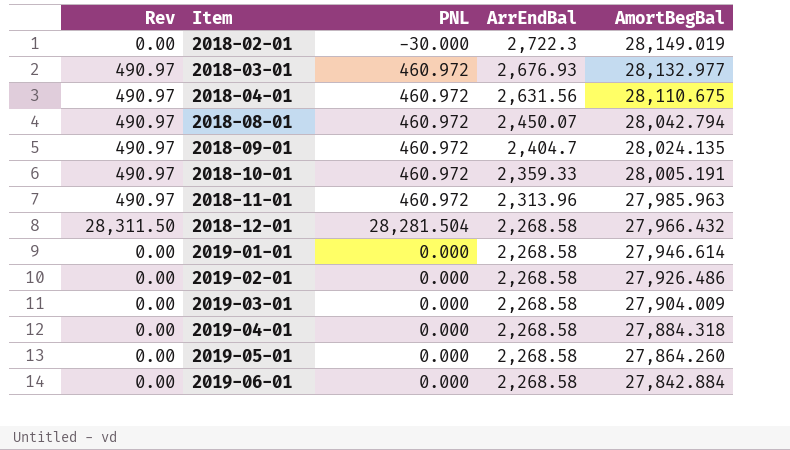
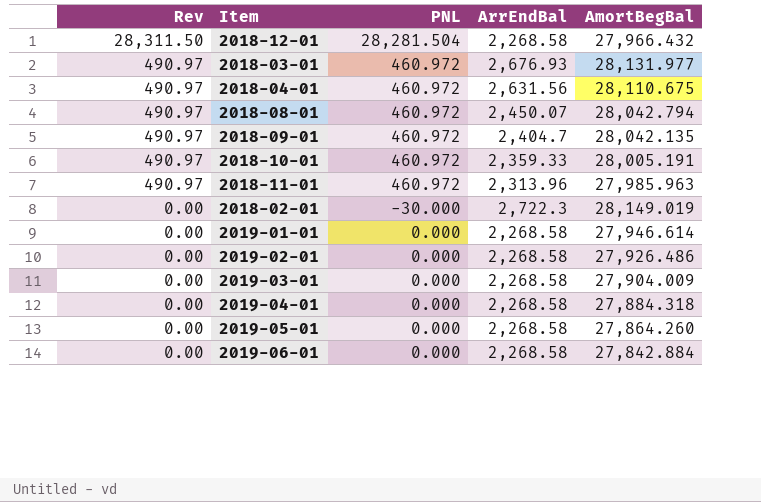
row order: Item ascending -> Rev descending
2018-03-01 | AmortBegBal: 28,132.977 -> 28,131.977
2018-09-01 | AmortBegBal: 28,024.135 -> 28,042.135

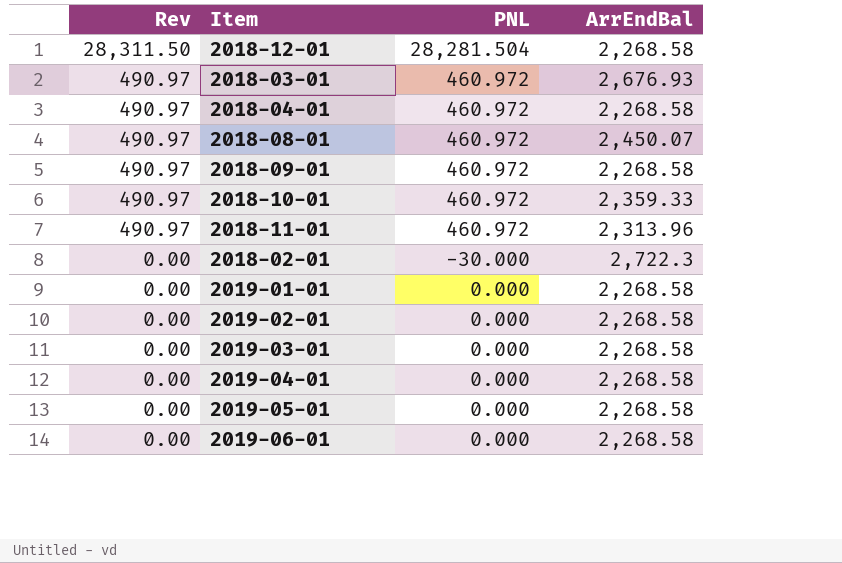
column AmortBegBal | position: 5 -> none
2018-04-01 | ArrEndBal: 2,631.56 -> 2,268.58
2018-09-01 | ArrEndBal: 2,404.7 -> 2,268.58

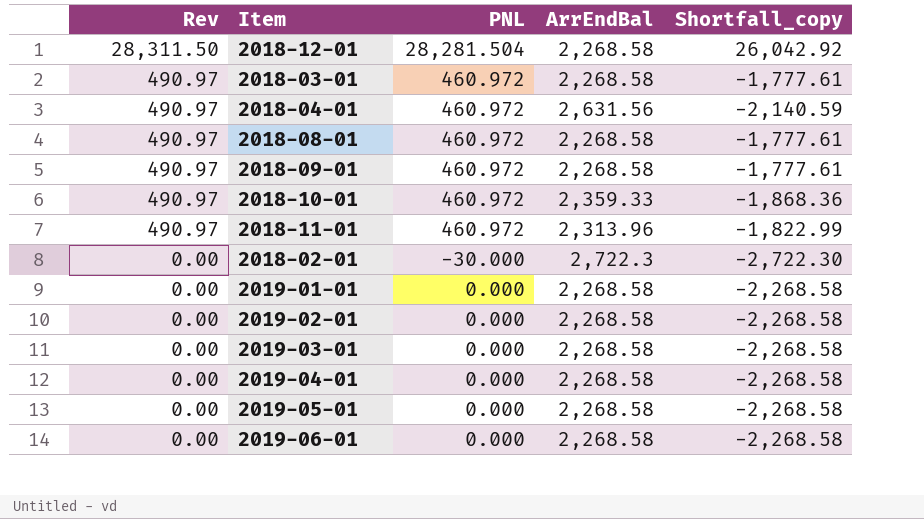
column Shortfall_copy | formula: none -> [Rev] - [ArrEndBal]
2018-03-01 | ArrEndBal: 2,676.93 -> 2,268.58
2018-04-01 | ArrEndBal: 2,268.58 -> 2,631.56
2018-08-01 | ArrEndBal: 2,450.07 -> 2,268.58

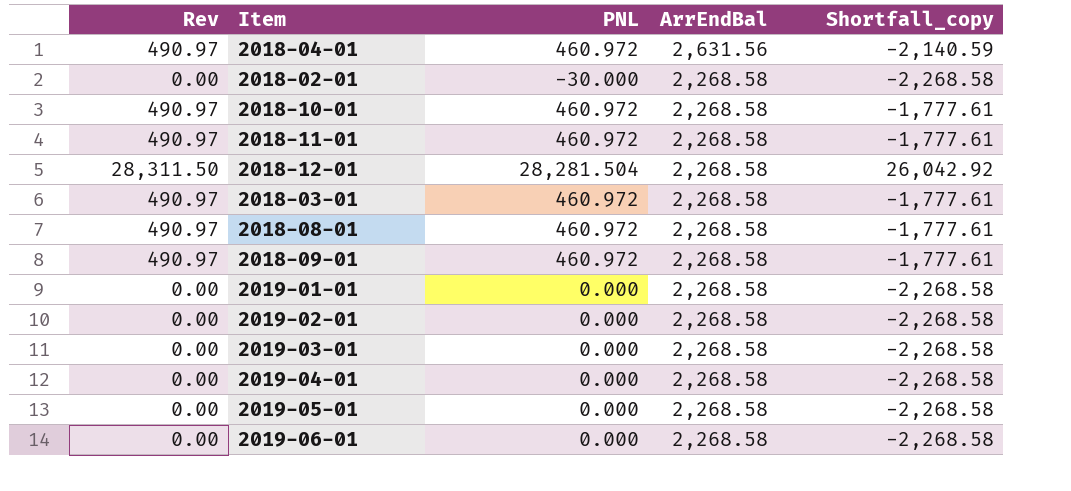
row order: Rev descending -> ArrEndBal descending
2018-02-01 | ArrEndBal: 2,722.3 -> 2,268.58
2018-02-01 | Shortfall_copy: -2,722.30 -> -2,268.58
2018-10-01 | ArrEndBal: 2,359.33 -> 2,268.58
2018-10-01 | Shortfall_copy: -1,868.36 -> -1,777.61
2018-11-01 | ArrEndBal: 2,313.96 -> 2,268.58
2018-11-01 | Shortfall_copy: -1,822.99 -> -1,777.61

